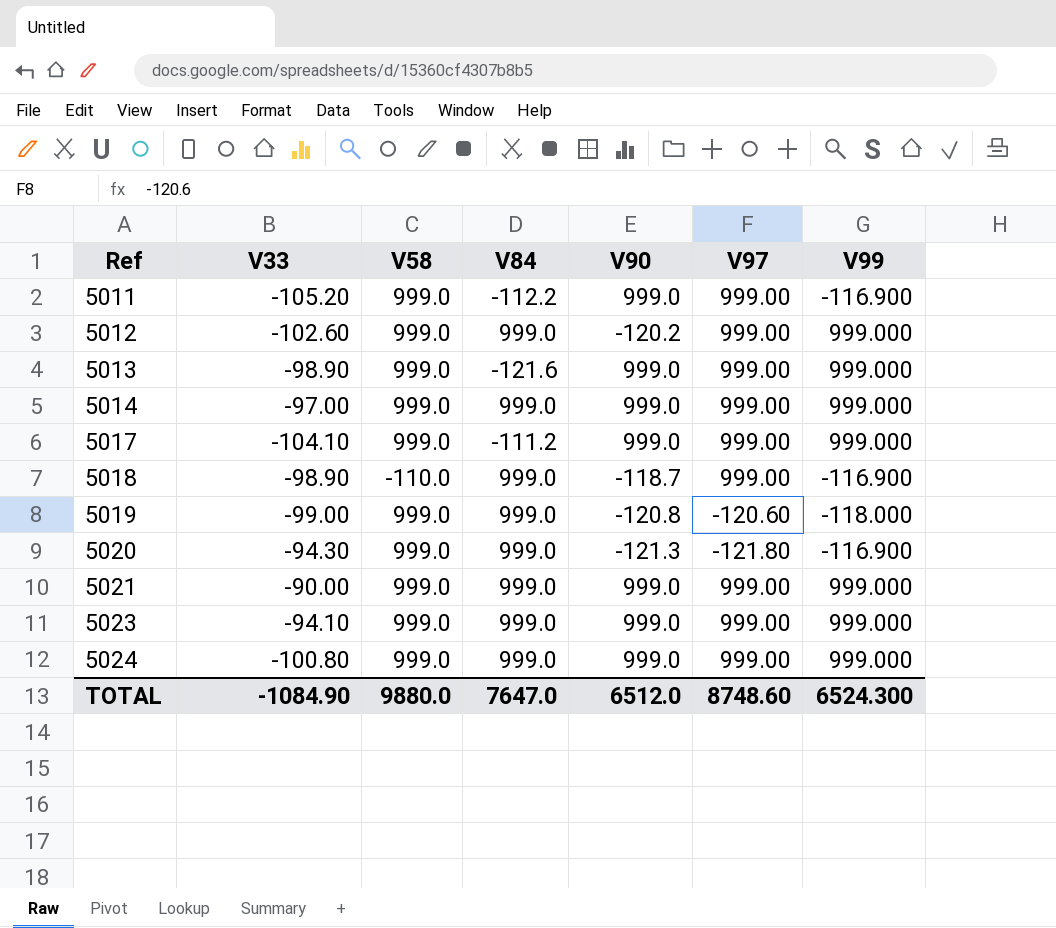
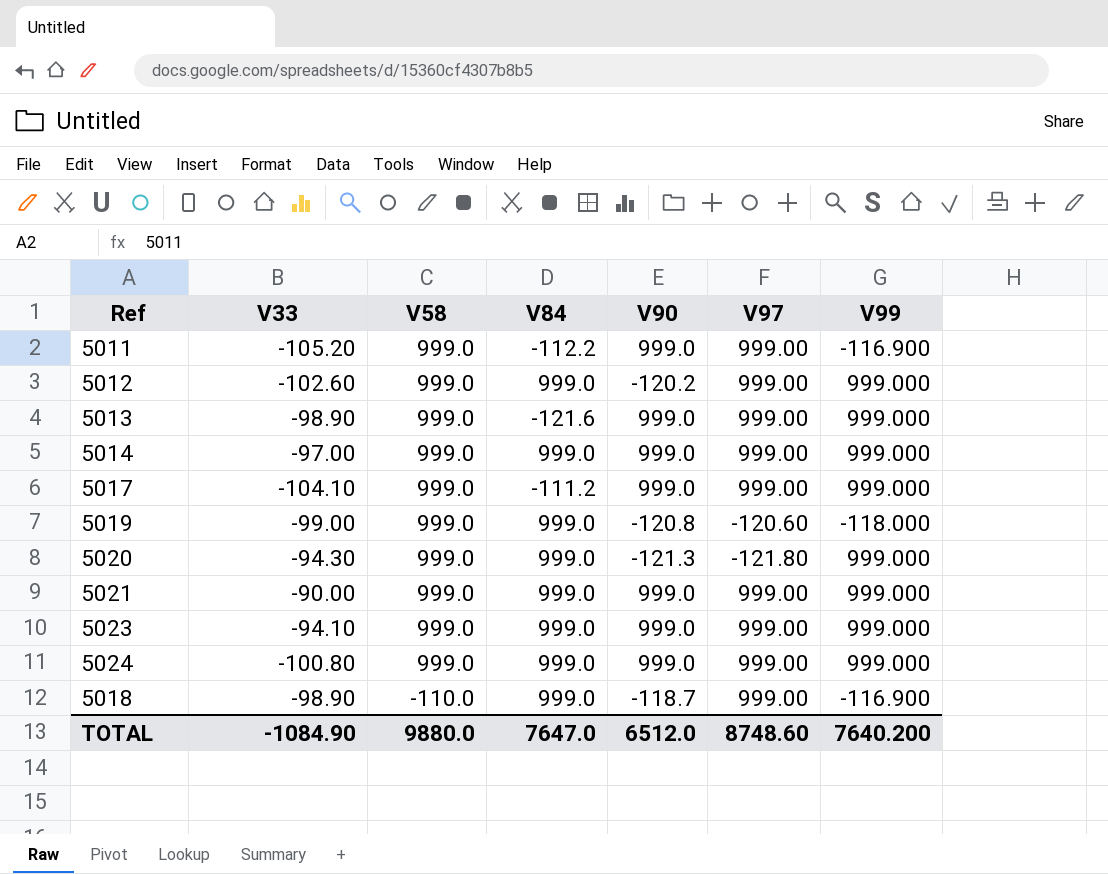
row order: Ref ascending -> V58 descending
5020 | V99: -116.900 -> 999.000
TOTAL | V99: 6524.300 -> 7640.200

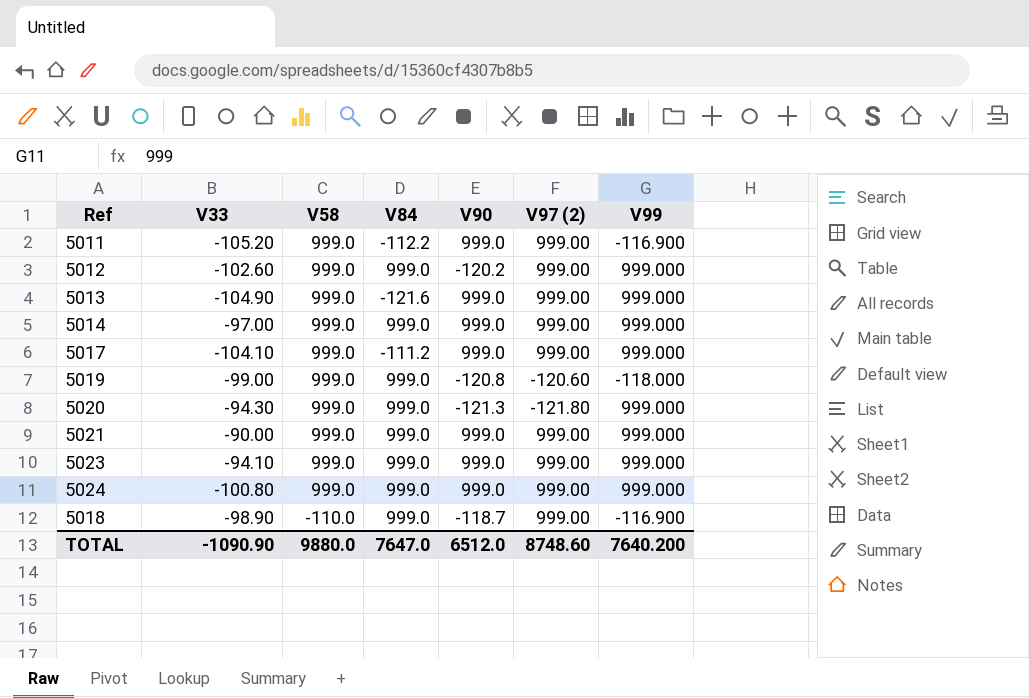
column name: V97 -> V97 (2)
5013 | V33: -98.90 -> -104.90
TOTAL | V33: -1084.90 -> -1090.90

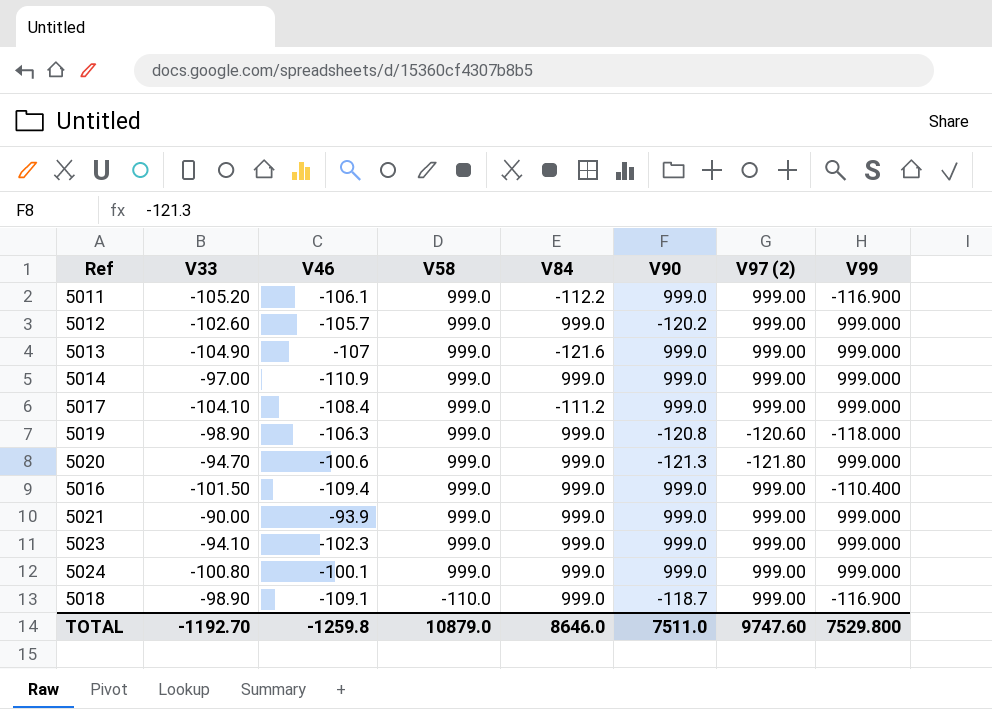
column V46 | position: none -> 3
5019 | V33: -99.00 -> -98.90
5020 | V33: -94.30 -> -94.70
row 5016: none -> -101.50 | -109.4 | 999.0 | 999.0 | 999.0 | 999.00 | -110.400
TOTAL | V33: -1090.90 -> -1192.70
TOTAL | V58: 9880.0 -> 10879.0
TOTAL | V84: 7647.0 -> 8646.0
TOTAL | V90: 6512.0 -> 7511.0
TOTAL | V97 (2): 8748.60 -> 9747.60
TOTAL | V99: 7640.200 -> 7529.800

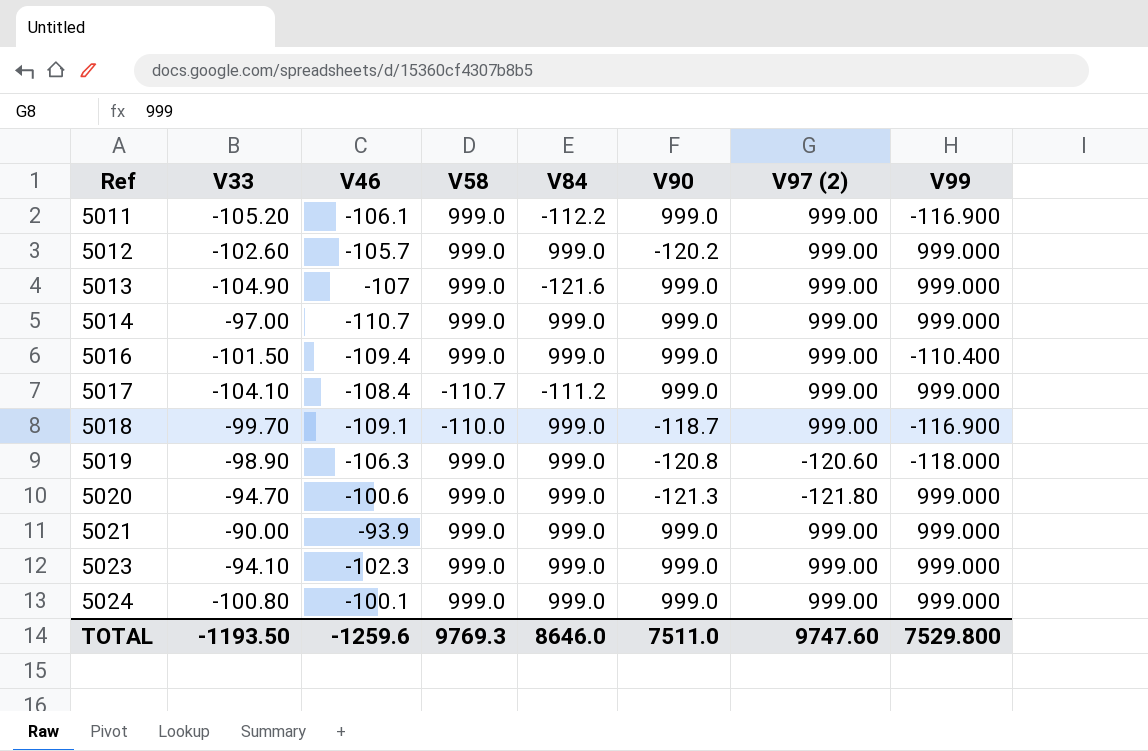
row order: V58 descending -> Ref ascending
5014 | V46: -110.9 -> -110.7
5017 | V58: 999.0 -> -110.7
5018 | V33: -98.90 -> -99.70
TOTAL | V33: -1192.70 -> -1193.50
TOTAL | V46: -1259.8 -> -1259.6
TOTAL | V58: 10879.0 -> 9769.3

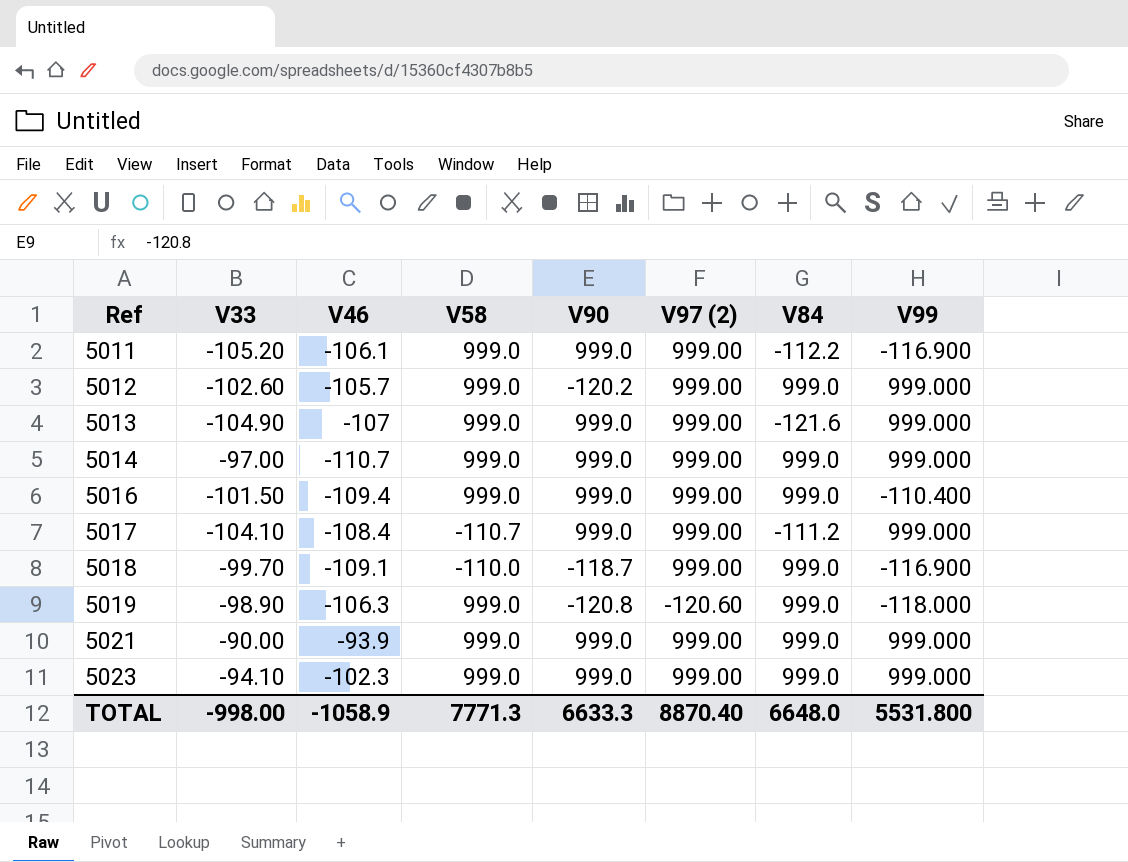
column V84 | position: 5 -> 7
row 5020: -94.70 | -100.6 | 999.0 | 999.0 | -121.3 | -121.80 | 999.000 -> none
row 5024: -100.80 | -100.1 | 999.0 | 999.0 | 999.0 | 999.00 | 999.000 -> none
TOTAL | V33: -1193.50 -> -998.00
TOTAL | V46: -1259.6 -> -1058.9
TOTAL | V58: 9769.3 -> 7771.3
TOTAL | V90: 7511.0 -> 6633.3
TOTAL | V97 (2): 9747.60 -> 8870.40
TOTAL | V84: 8646.0 -> 6648.0
TOTAL | V99: 7529.800 -> 5531.800

